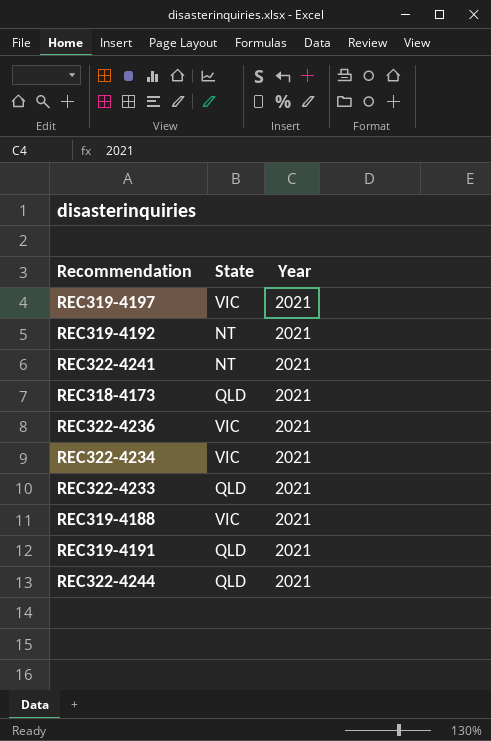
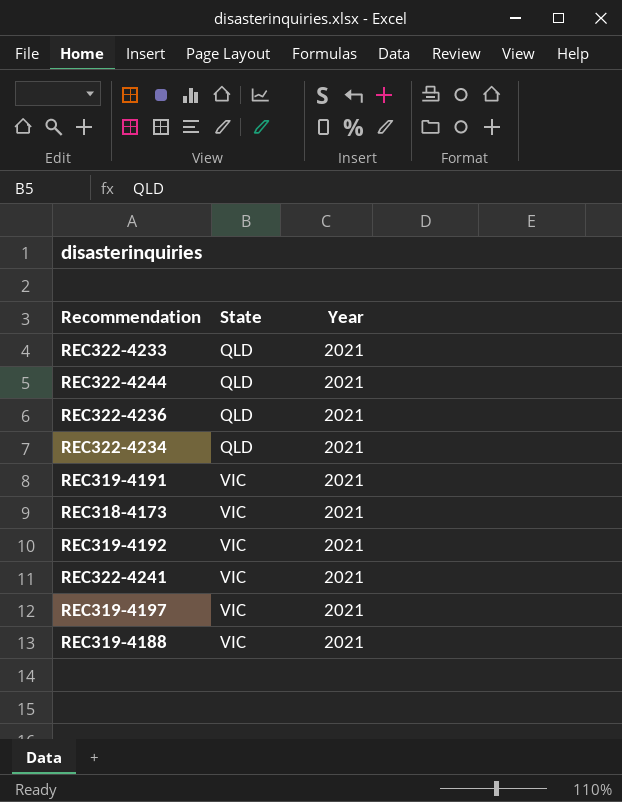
row order: none -> State ascending
REC322-4236 | State: VIC -> QLD
REC322-4234 | State: VIC -> QLD
REC319-4191 | State: QLD -> VIC
REC318-4173 | State: QLD -> VIC
REC319-4192 | State: NT -> VIC
REC322-4241 | State: NT -> VIC

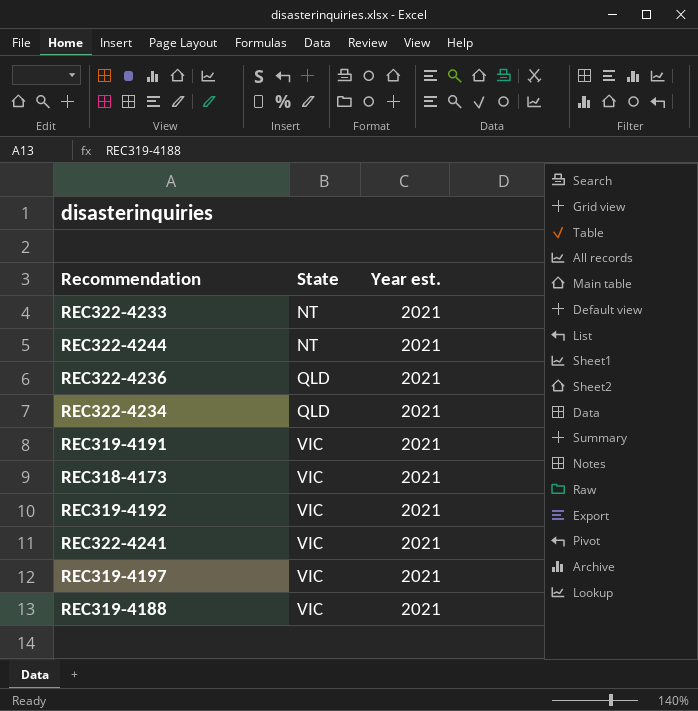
column name: Year -> Year est.
REC322-4233 | State: QLD -> NT
REC322-4244 | State: QLD -> NT

